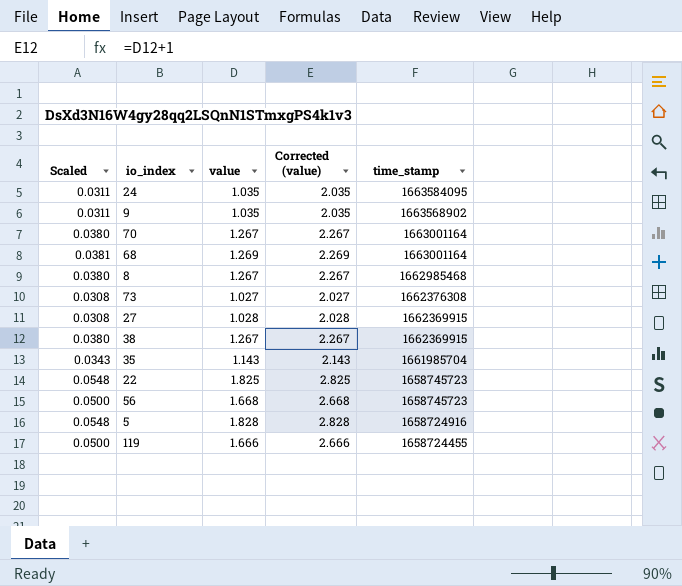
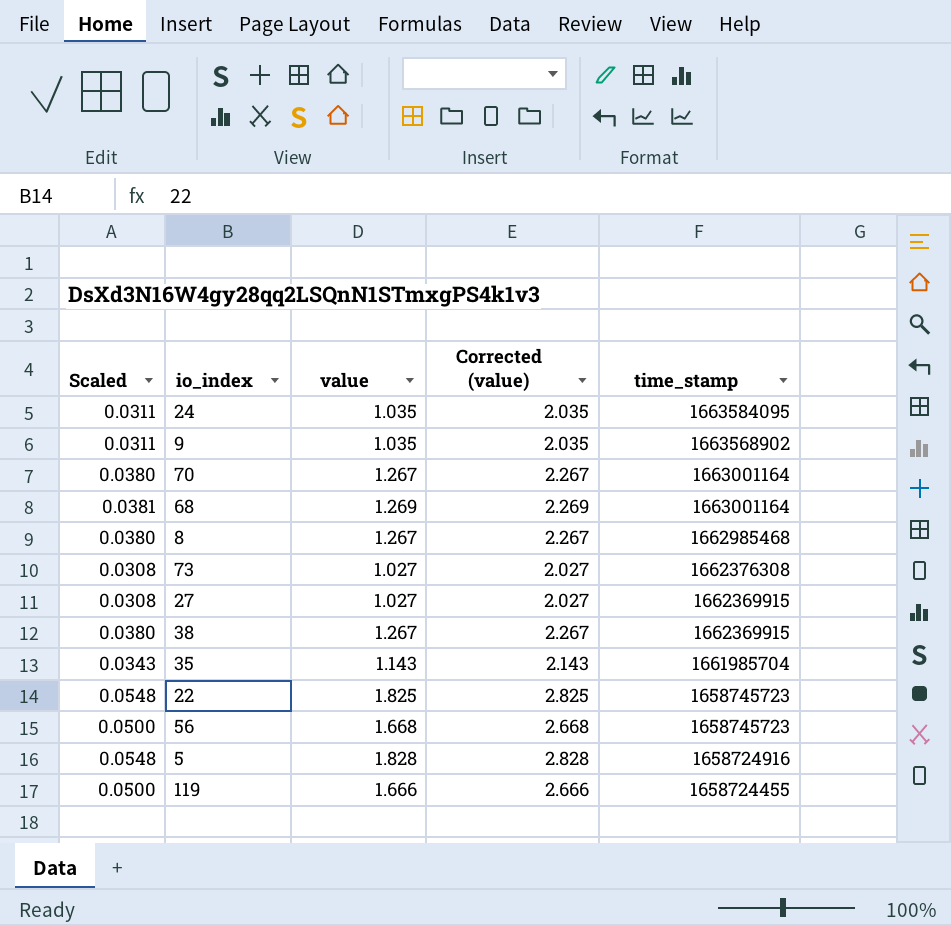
27 | value: 1.028 -> 1.027
27 | Corrected (value): 2.028 -> 2.027

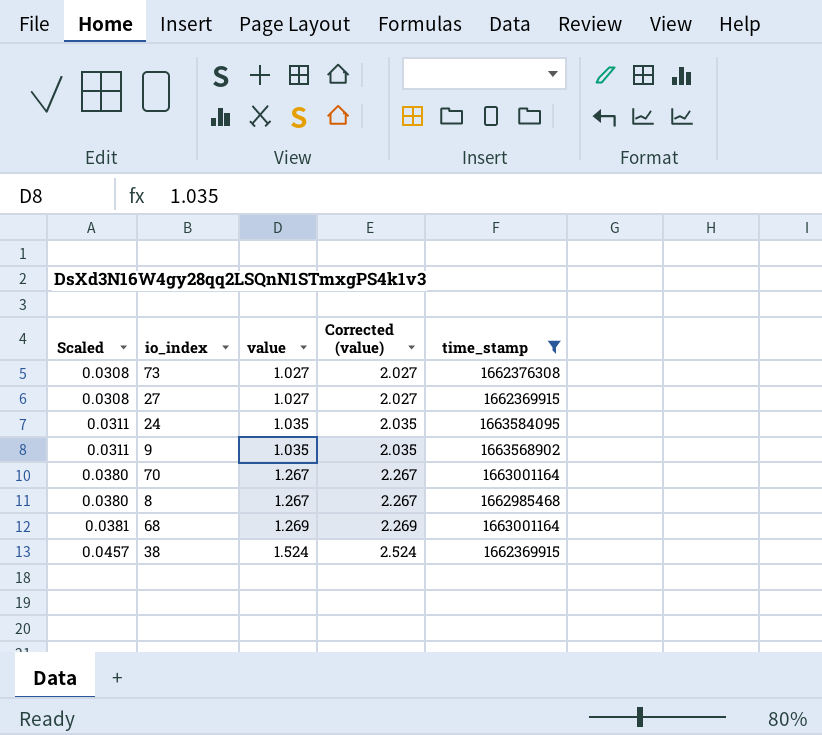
filter: none -> time_stamp >= 1662369915
row order: time_stamp descending -> Scaled ascending
38 | Scaled: 0.0380 -> 0.0457
38 | value: 1.267 -> 1.524
38 | Corrected (value): 2.267 -> 2.524

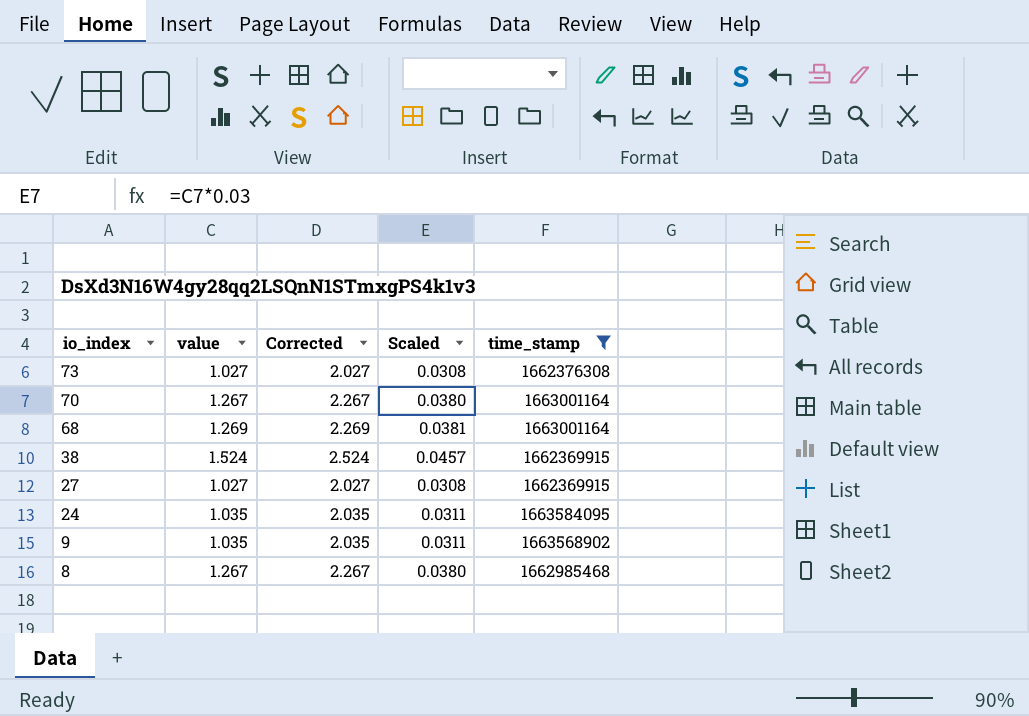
row order: Scaled ascending -> io_index descending
column name: Corrected (value) -> Corrected
column Scaled | position: 1 -> 4

